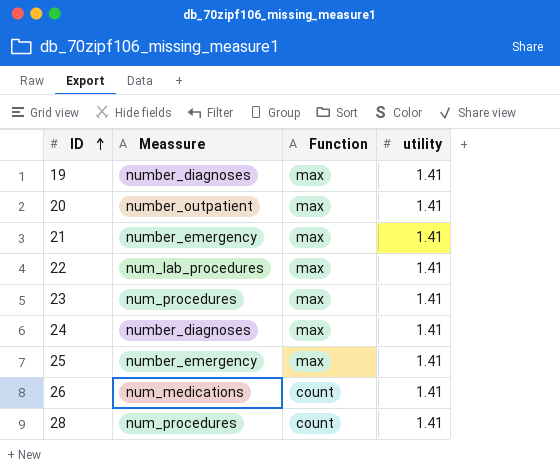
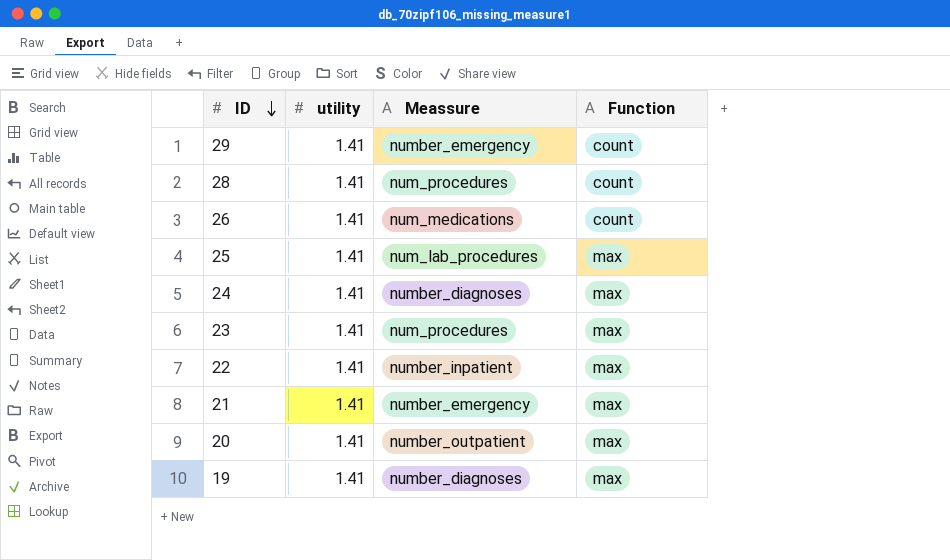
row order: ID ascending -> ID descending
column utility | position: 4 -> 2
row 29: none -> 1.41 | number_emergency | count
25 | Meassure: number_emergency -> num_lab_procedures
22 | Meassure: num_lab_procedures -> number_inpatient

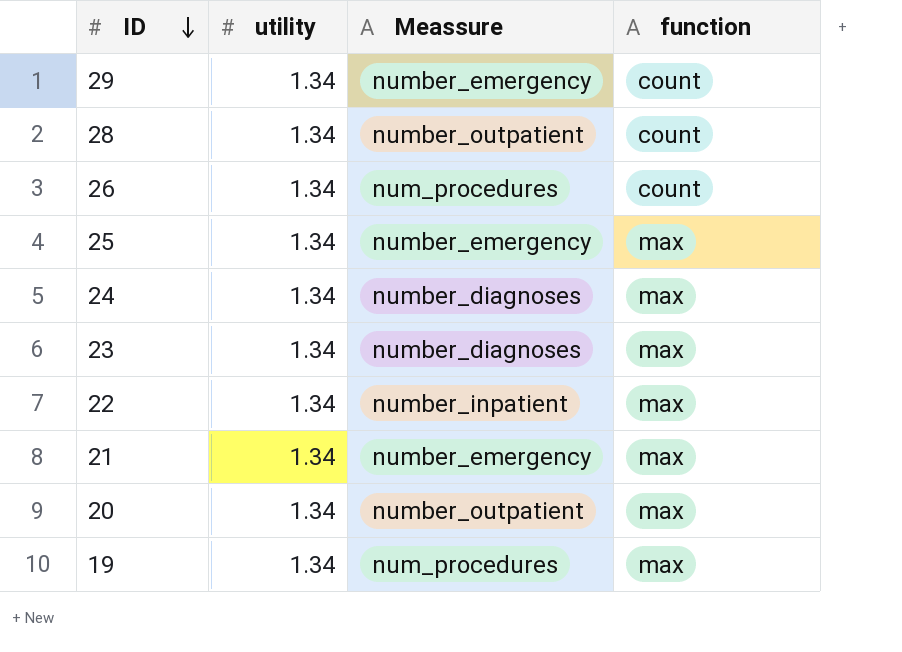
column name: Function -> function
29 | utility: 1.41 -> 1.34
28 | utility: 1.41 -> 1.34
28 | Meassure: num_procedures -> number_outpatient
26 | utility: 1.41 -> 1.34
26 | Meassure: num_medications -> num_procedures
25 | utility: 1.41 -> 1.34
25 | Meassure: num_lab_procedures -> number_emergency
24 | utility: 1.41 -> 1.34
23 | utility: 1.41 -> 1.34
23 | Meassure: num_procedures -> number_diagnoses
22 | utility: 1.41 -> 1.34
21 | utility: 1.41 -> 1.34
20 | utility: 1.41 -> 1.34
19 | utility: 1.41 -> 1.34
19 | Meassure: number_diagnoses -> num_procedures

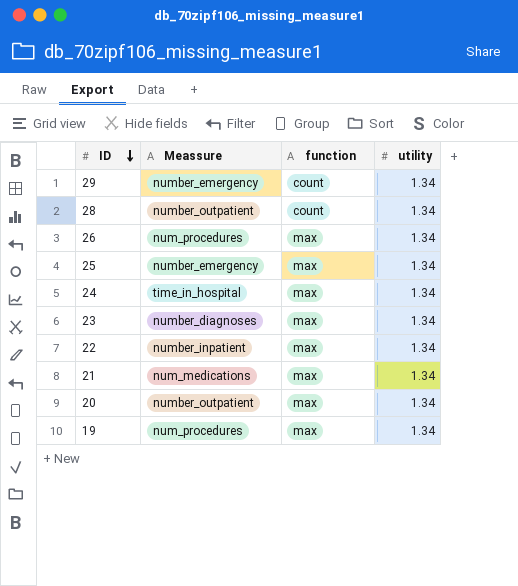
column utility | position: 2 -> 4
26 | function: count -> max
24 | Meassure: number_diagnoses -> time_in_hospital
21 | Meassure: number_emergency -> num_medications

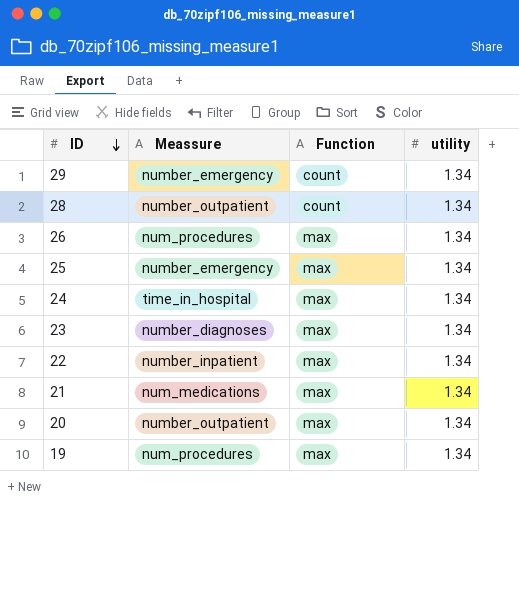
column name: function -> Function

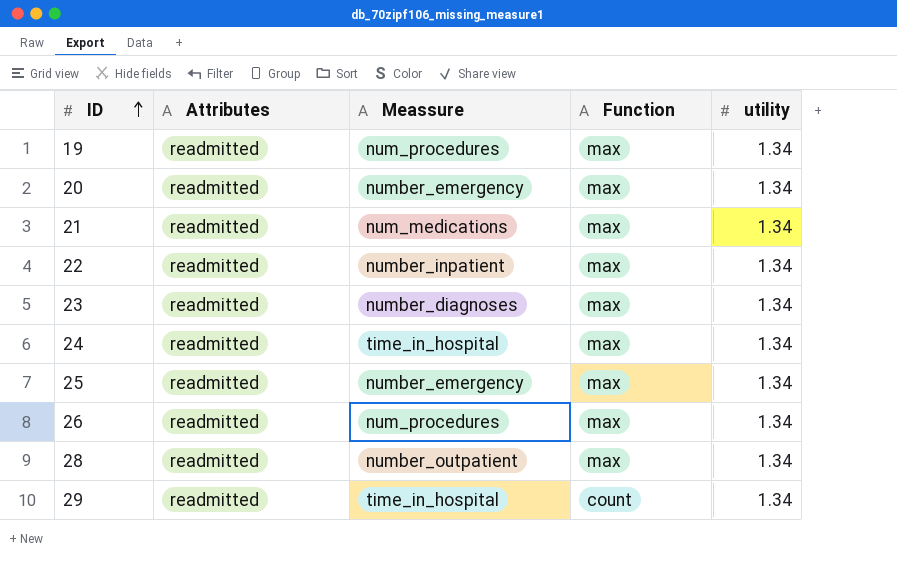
row order: ID descending -> ID ascending
column Attributes | position: none -> 2
20 | Meassure: number_outpatient -> number_emergency
28 | Function: count -> max
29 | Meassure: number_emergency -> time_in_hospital

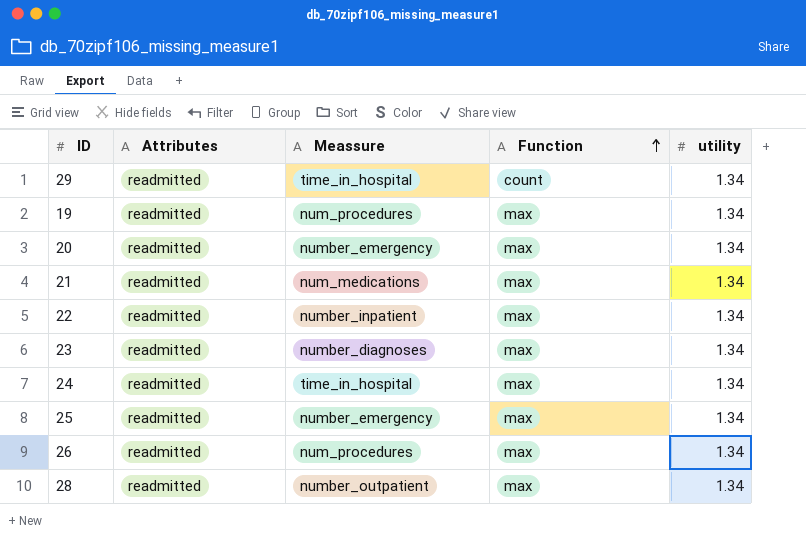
row order: ID ascending -> Function ascending

